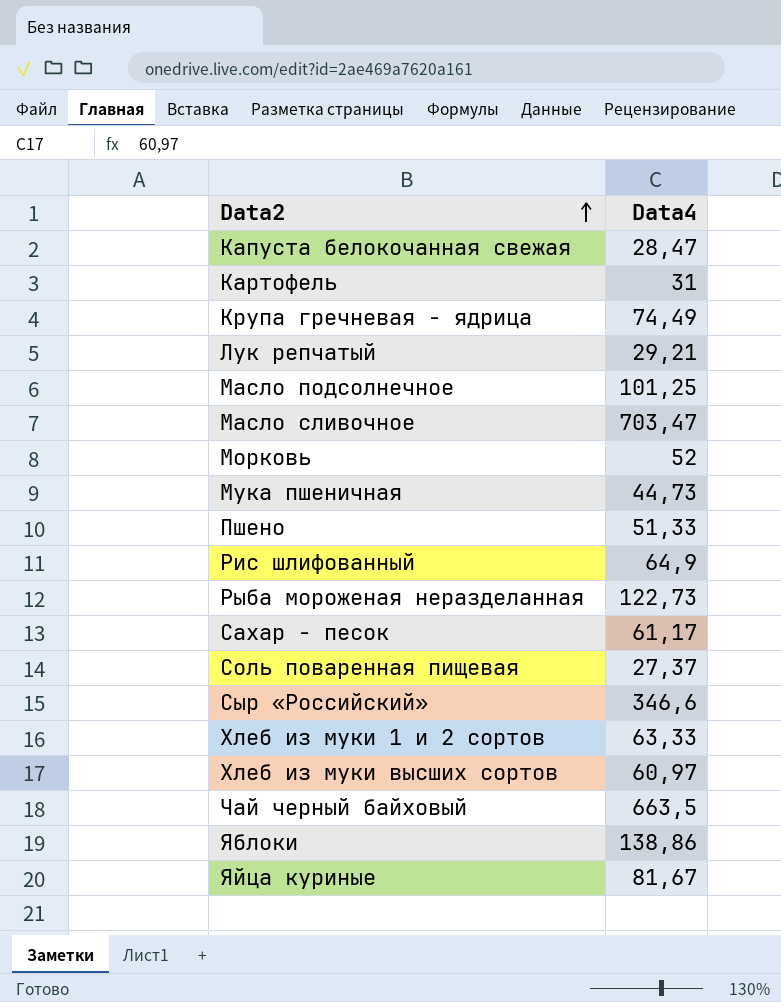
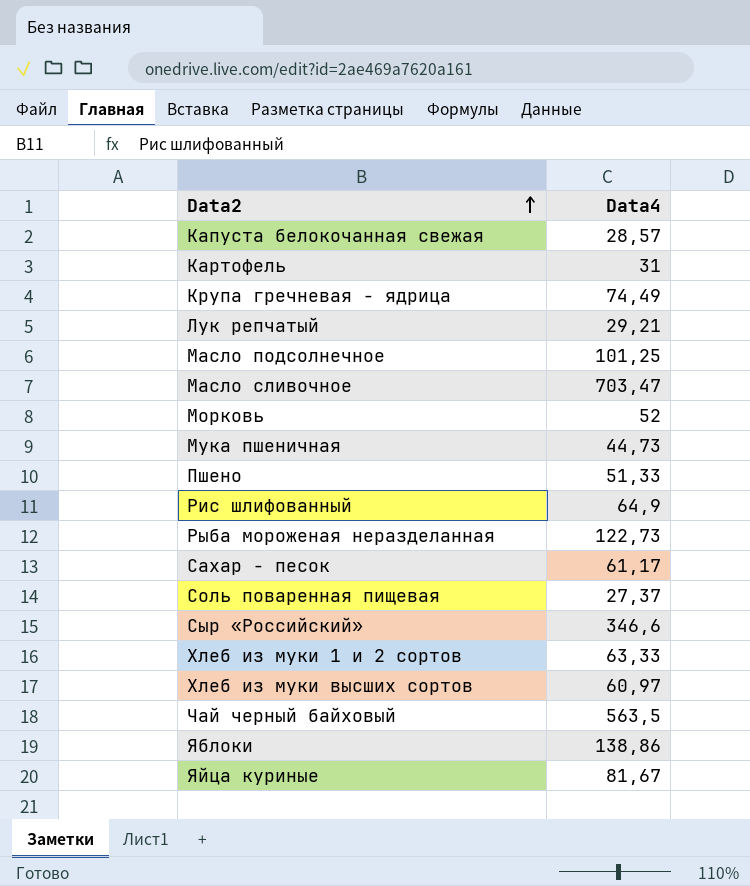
Капуста белокочанная свежая | Data4: 28,47 -> 28,57
Чай черный байховый | Data4: 663,5 -> 563,5

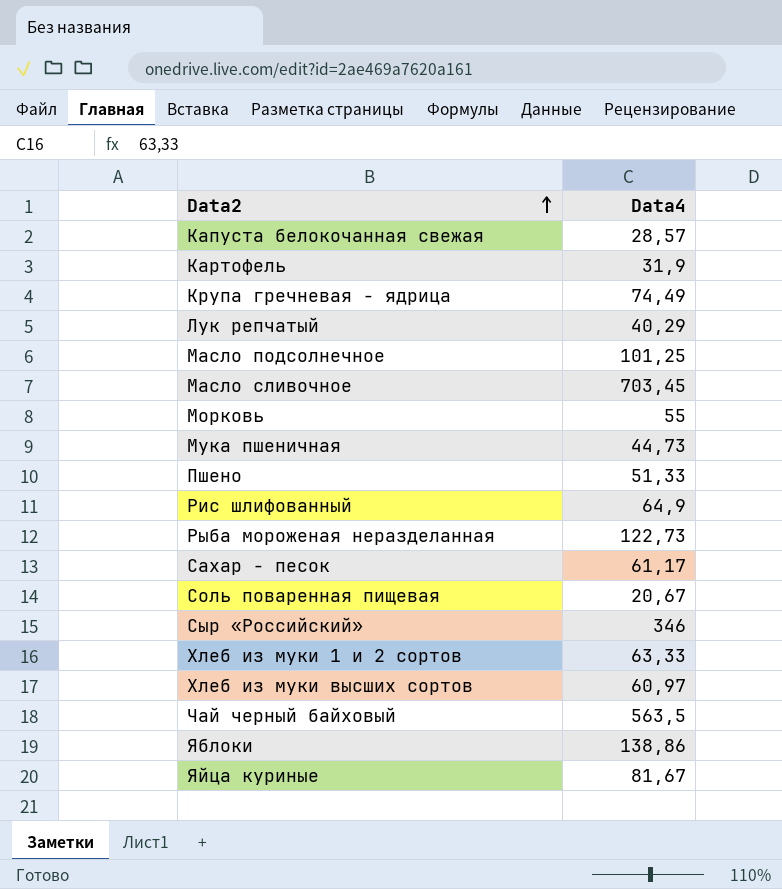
Картофель | Data4: 31 -> 31,9
Лук репчатый | Data4: 29,21 -> 40,29
Масло сливочное | Data4: 703,47 -> 703,45
Морковь | Data4: 52 -> 55
Соль поваренная пищевая | Data4: 27,37 -> 20,67
Сыр «Российский» | Data4: 346,6 -> 346

